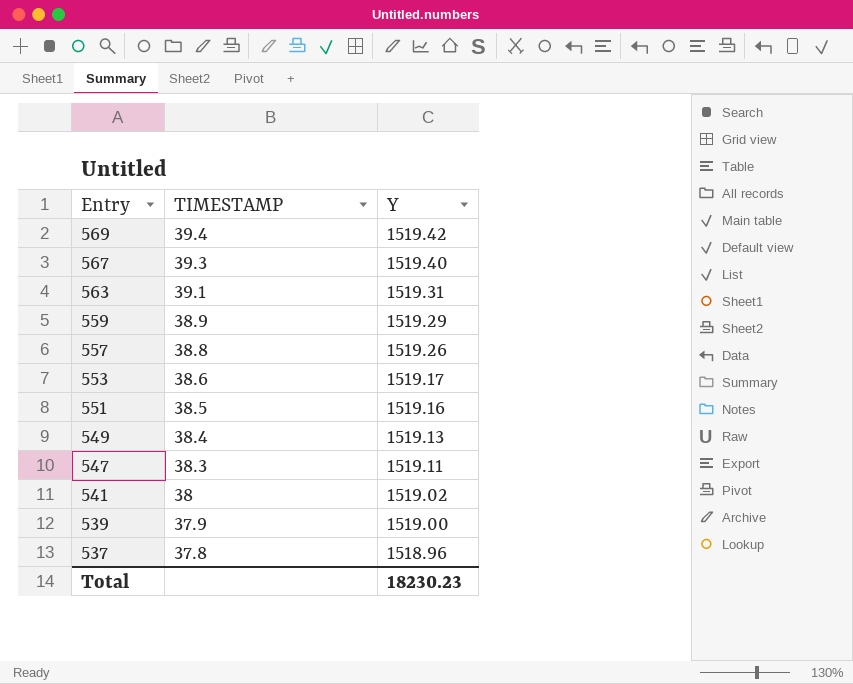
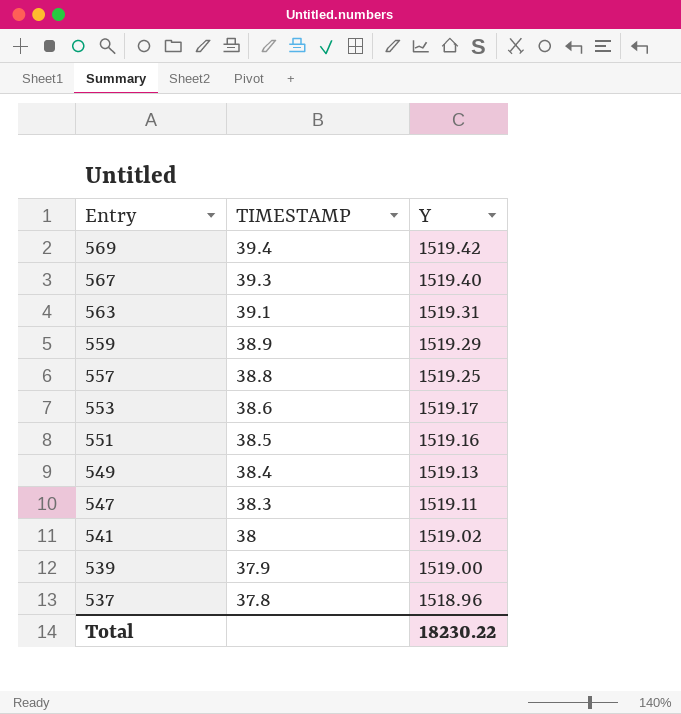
557 | Y: 1519.26 -> 1519.25
Total | Y: 18230.23 -> 18230.22

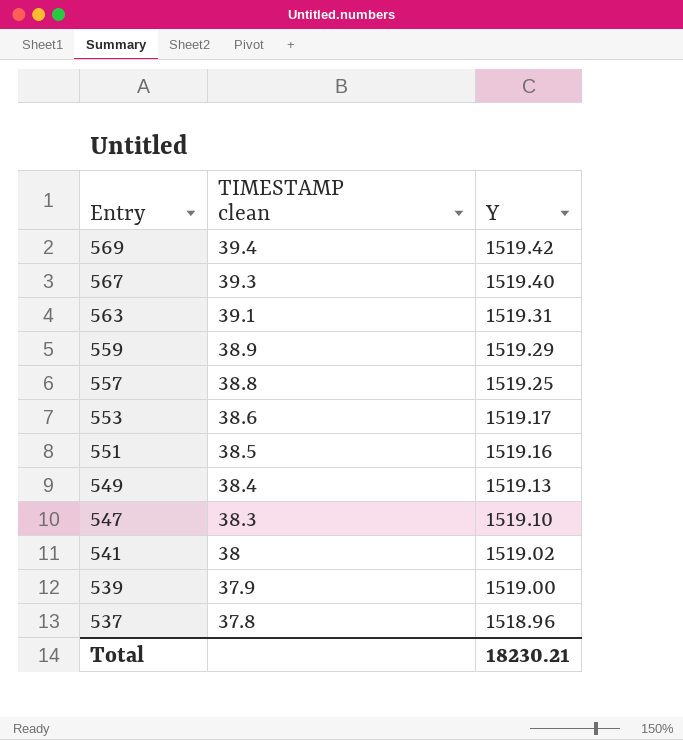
column name: TIMESTAMP -> TIMESTAMP clean
547 | Y: 1519.11 -> 1519.10
Total | Y: 18230.22 -> 18230.21

